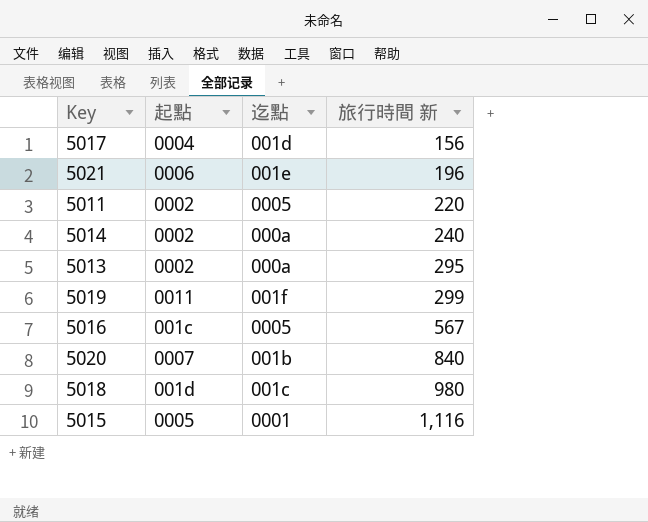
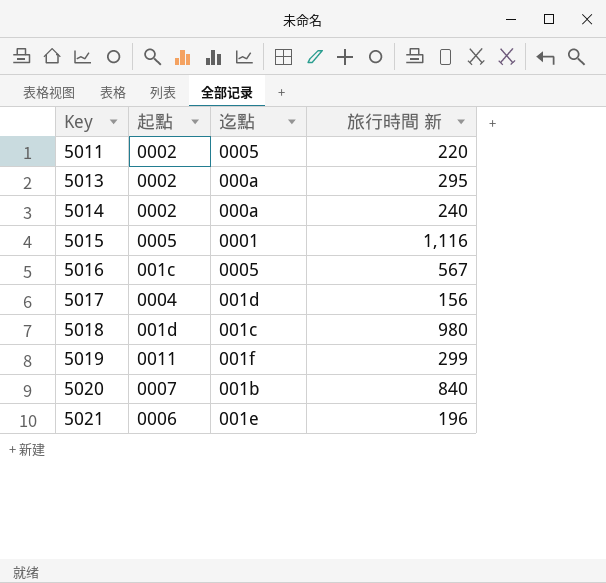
row order: 旅行時間 新 ascending -> Key ascending

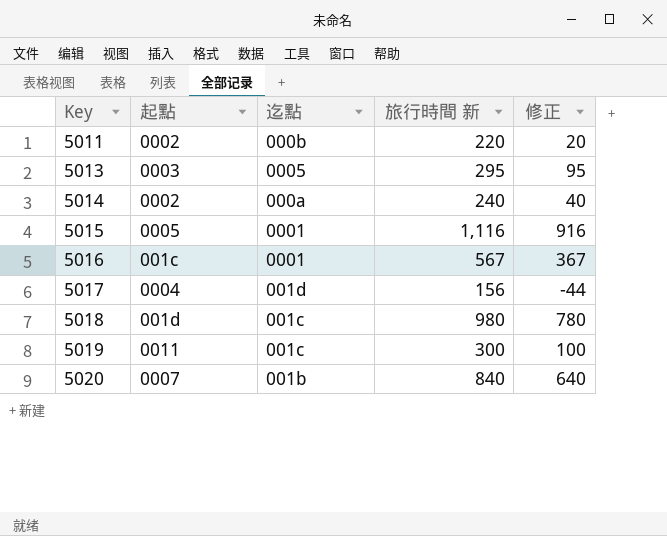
column 修正 | formula: none -> [旅行時間 新] - 200
row 5021: 0006 | 001e | 196 -> none
5011 | 迄點: 0005 -> 000b
5013 | 起點: 0002 -> 0003
5013 | 迄點: 000a -> 0005
5016 | 迄點: 0005 -> 0001
5019 | 迄點: 001f -> 001c
5019 | 旅行時間 新: 299 -> 300

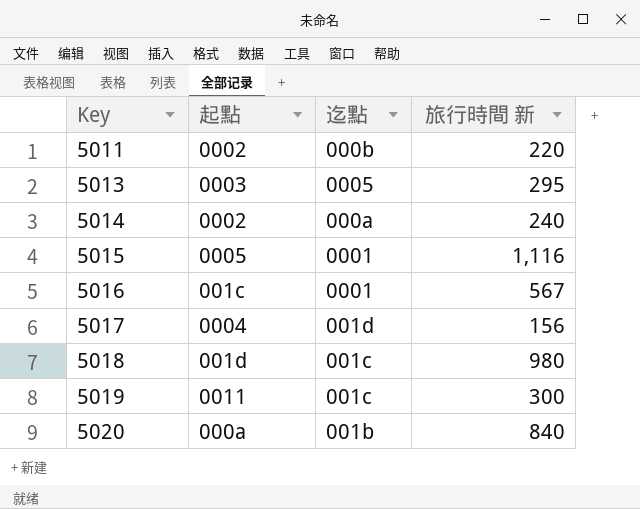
column 修正 | formula: [旅行時間 新] - 200 -> none
5020 | 起點: 0007 -> 000a

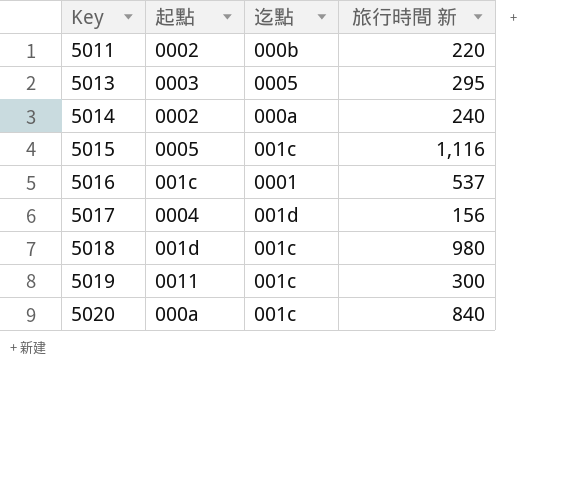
5015 | 迄點: 0001 -> 001c
5016 | 旅行時間 新: 567 -> 537
5020 | 迄點: 001b -> 001c

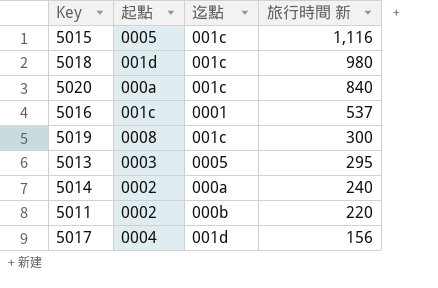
row order: Key ascending -> 旅行時間 新 descending
5019 | 起點: 0011 -> 0008

